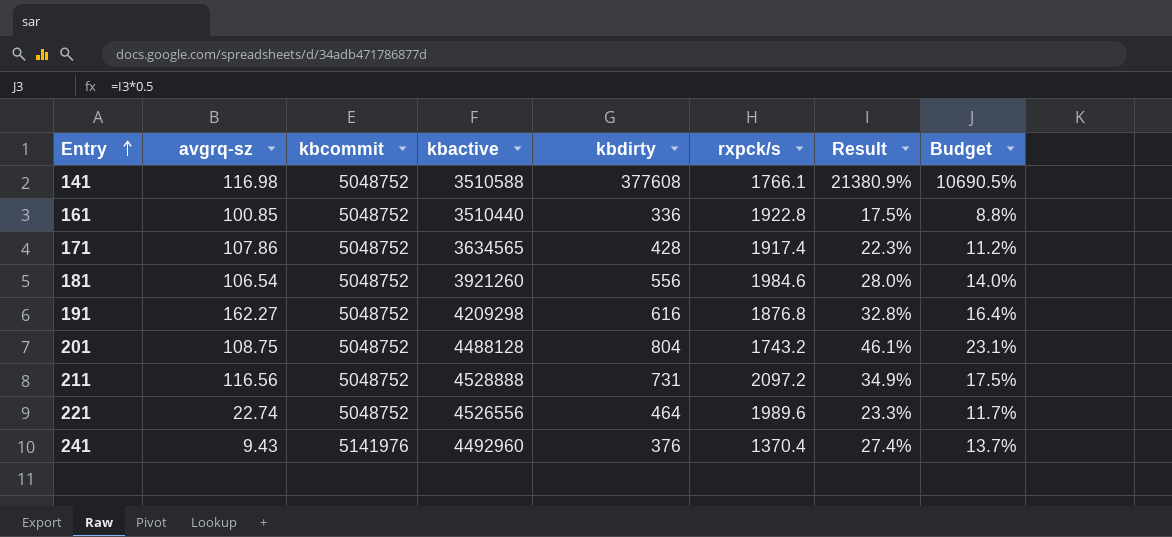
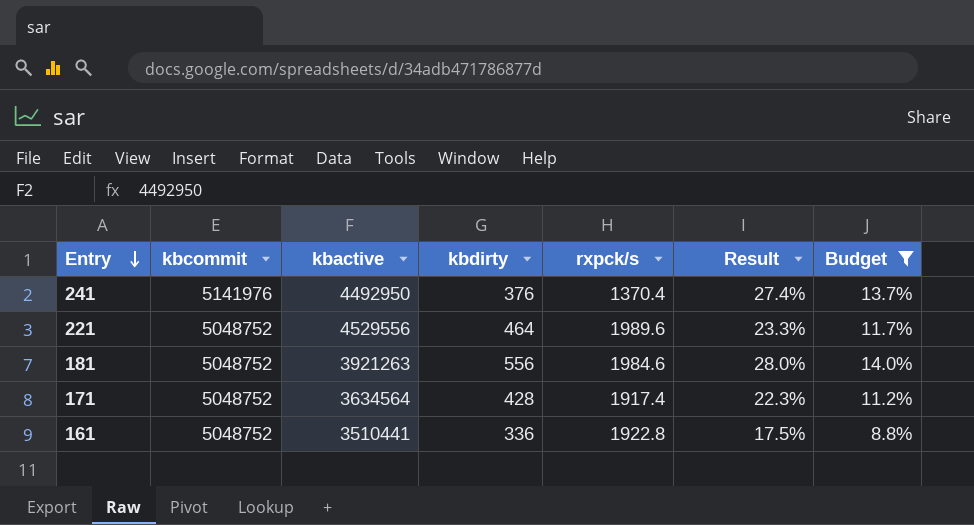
filter: none -> Budget <= 14.0%
row order: Entry ascending -> Entry descending
column avgrq-sz | position: 2 -> none
241 | kbactive: 4492960 -> 4492950
221 | kbactive: 4526556 -> 4529556
181 | kbactive: 3921260 -> 3921263
171 | kbactive: 3634565 -> 3634564
161 | kbactive: 3510440 -> 3510441

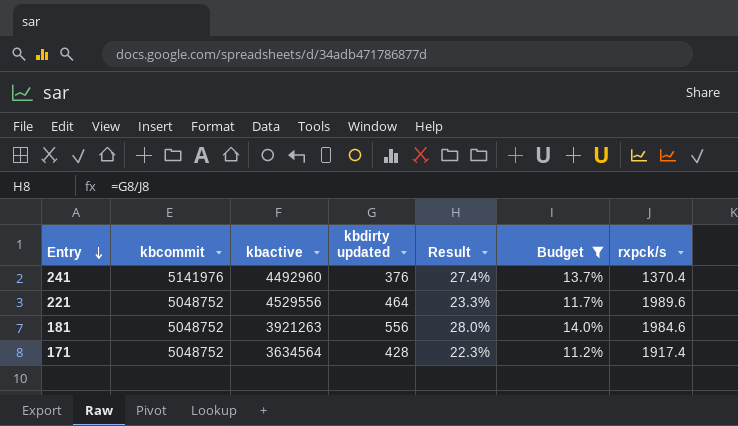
column name: kbdirty -> kbdirty updated
column rxpck/s | position: 5 -> 7
row 161: 5048752 | 3510441 | 336 | 1922.8 | 17.5% | 8.8% -> none
241 | kbactive: 4492950 -> 4492960

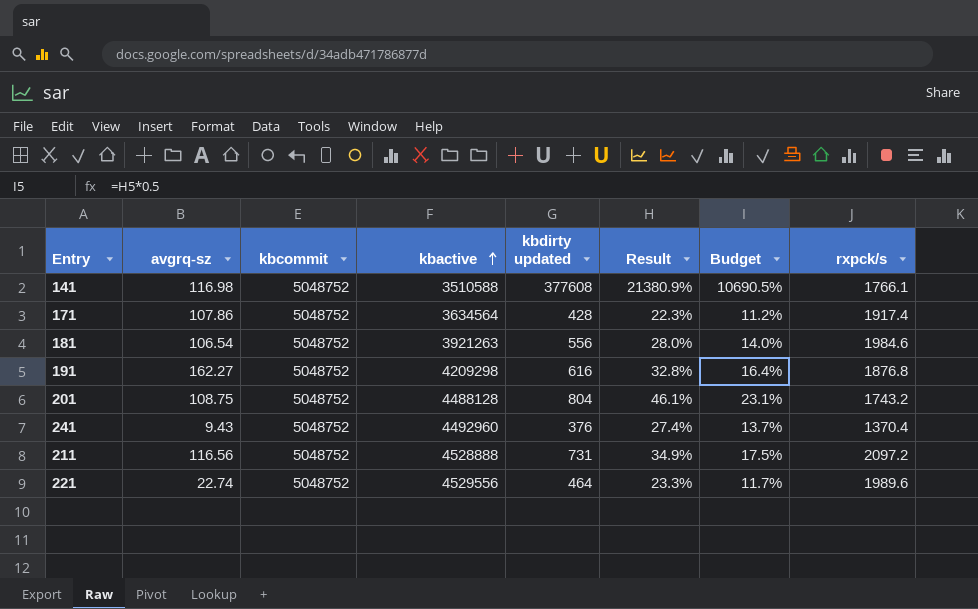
filter: Budget <= 14.0% -> none
row order: Entry descending -> kbactive ascending
column avgrq-sz | position: none -> 2
241 | kbcommit: 5141976 -> 5048752

